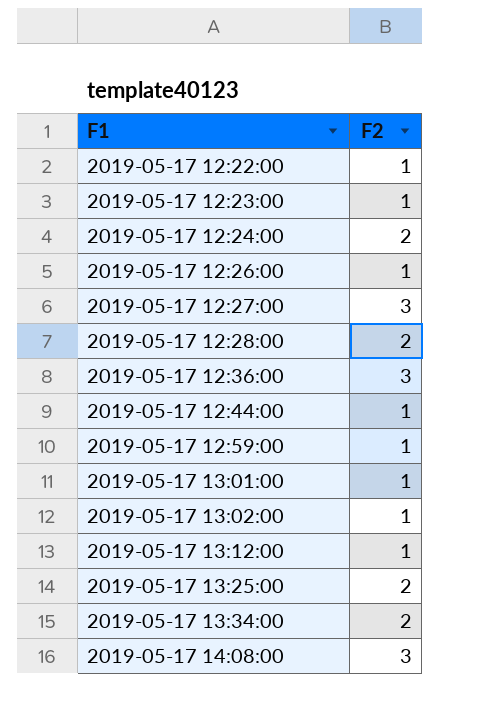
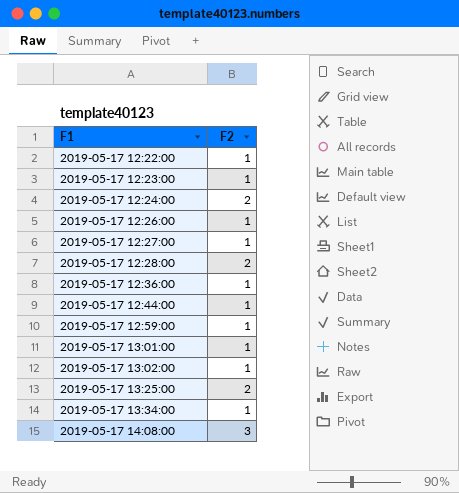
row 2019-05-17 13:12:00: 1 -> none
2019-05-17 12:27:00 | F2: 3 -> 1
2019-05-17 12:36:00 | F2: 3 -> 1
2019-05-17 13:34:00 | F2: 2 -> 1

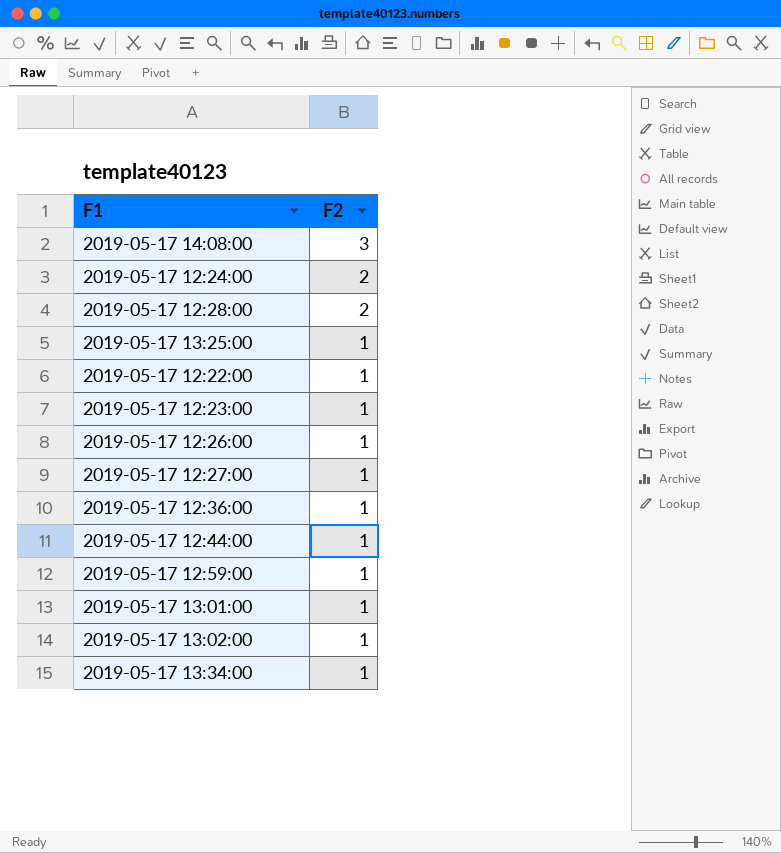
row order: F1 ascending -> F2 descending
2019-05-17 13:25:00 | F2: 2 -> 1

